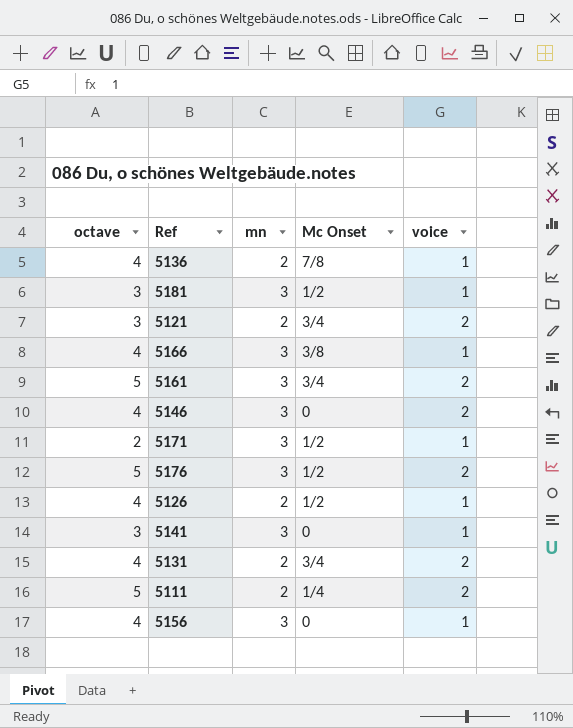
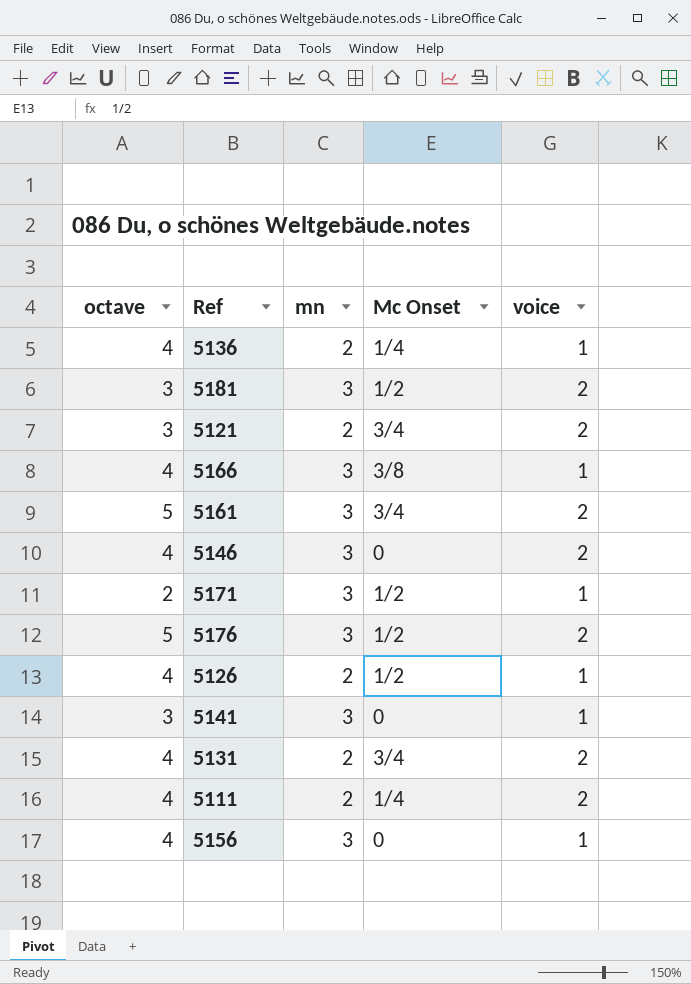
5136 | Mc Onset: 7/8 -> 1/4
5181 | voice: 1 -> 2
5111 | octave: 5 -> 4

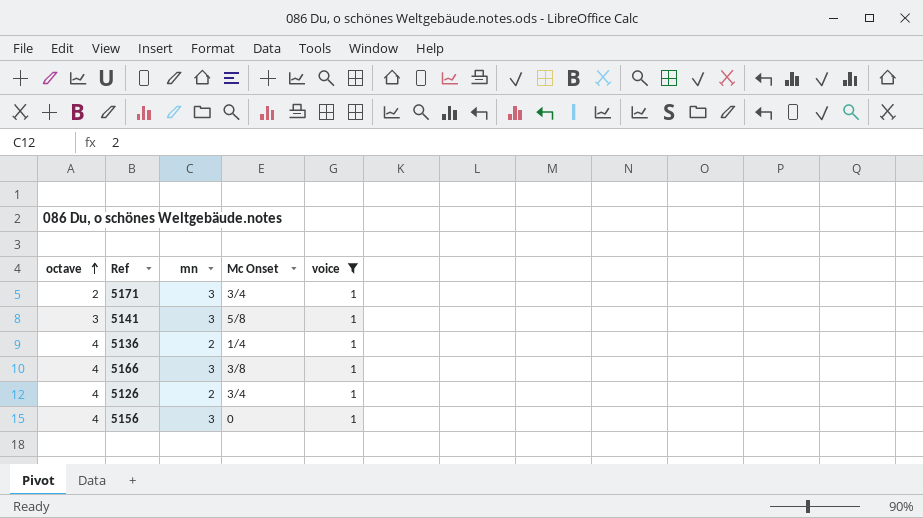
filter: none -> voice = 1
row order: none -> octave ascending
5171 | Mc Onset: 1/2 -> 3/4
5141 | Mc Onset: 0 -> 5/8
5126 | Mc Onset: 1/2 -> 3/4

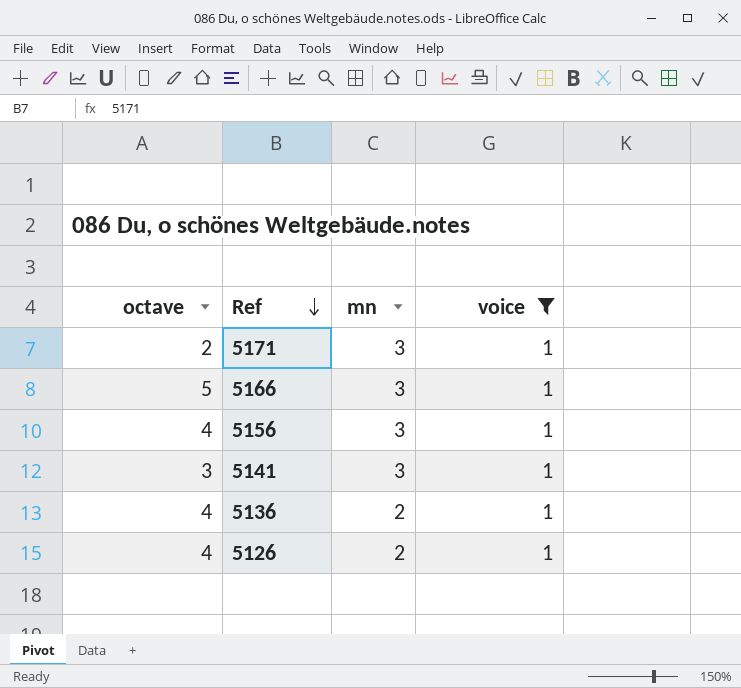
row order: octave ascending -> Ref descending
column Mc Onset | position: 4 -> none
5166 | octave: 4 -> 5

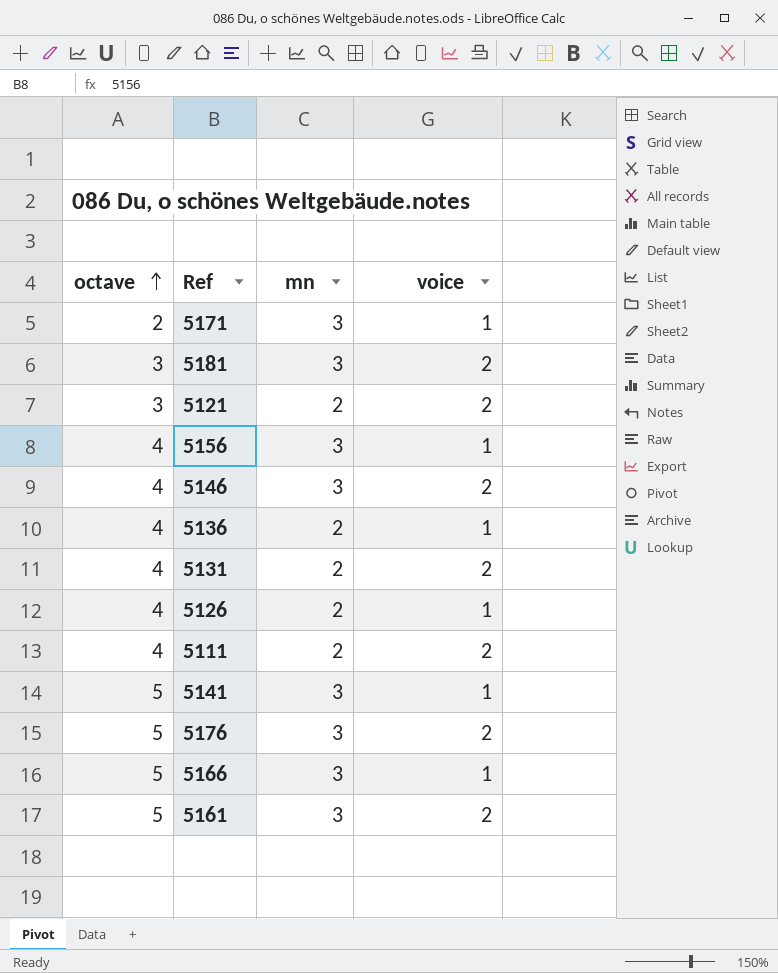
filter: voice = 1 -> none
row order: Ref descending -> octave ascending
5141 | octave: 3 -> 5

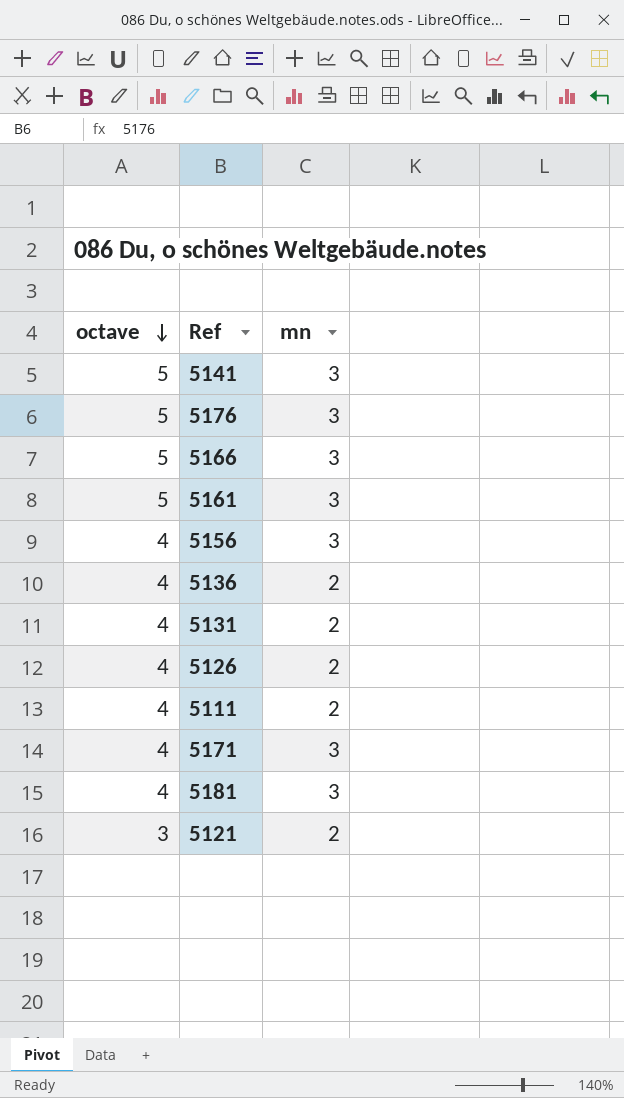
row order: octave ascending -> octave descending
column voice | position: 4 -> none
row 5146: 4 | 3 | 2 -> none
5171 | octave: 2 -> 4
5181 | octave: 3 -> 4

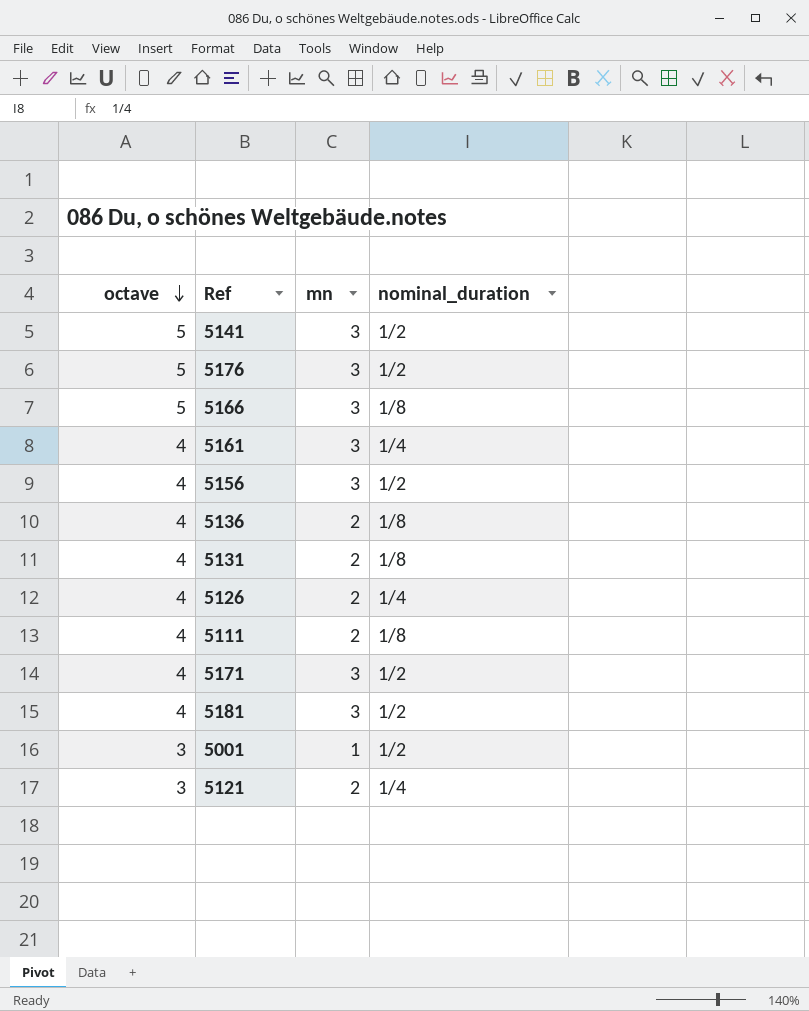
column nominal_duration | position: none -> 4
5161 | octave: 5 -> 4
row 5001: none -> 3 | 1 | 1/2

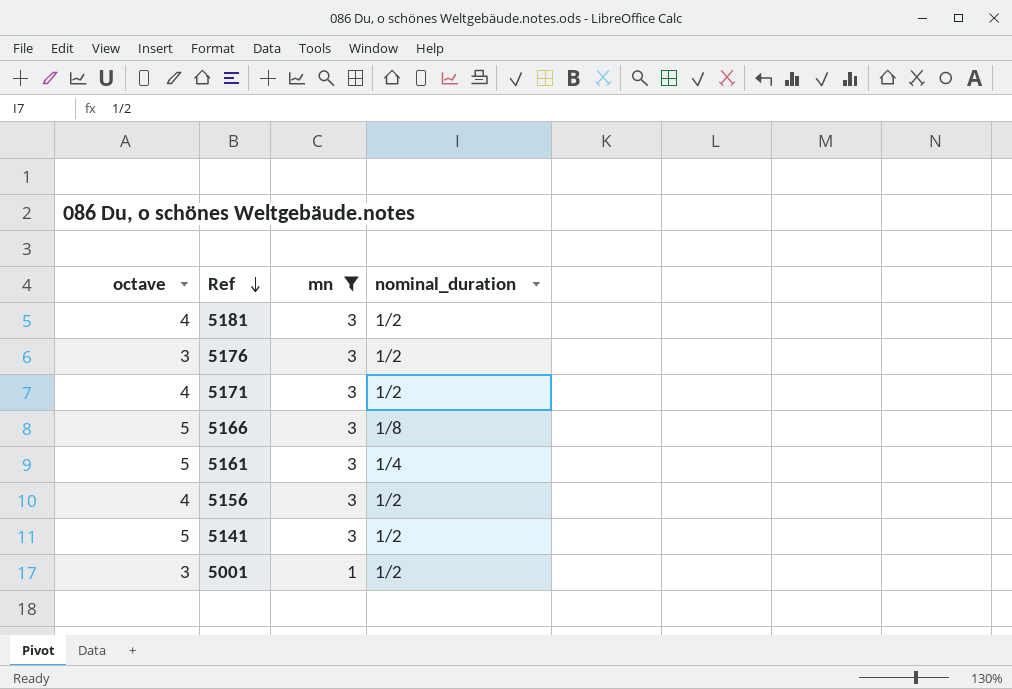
filter: none -> mn != 2
row order: octave descending -> Ref descending
5176 | octave: 5 -> 3
5161 | octave: 4 -> 5

